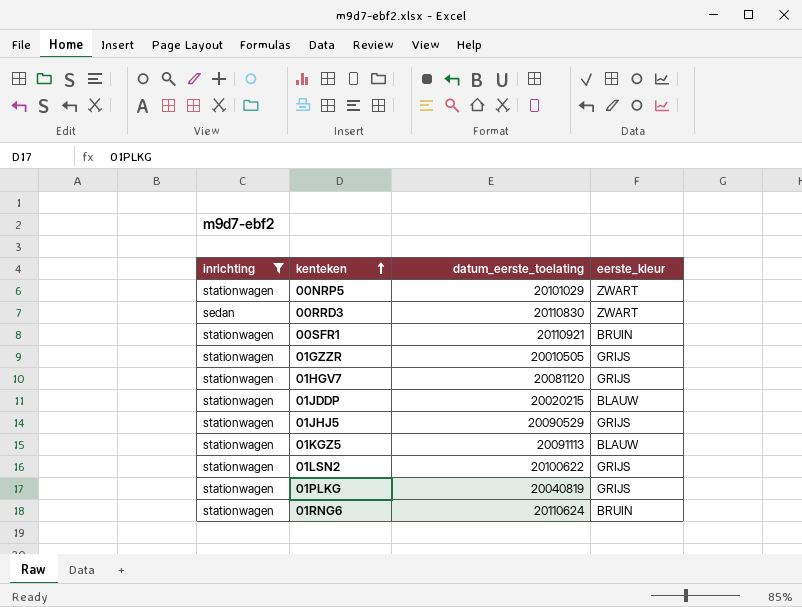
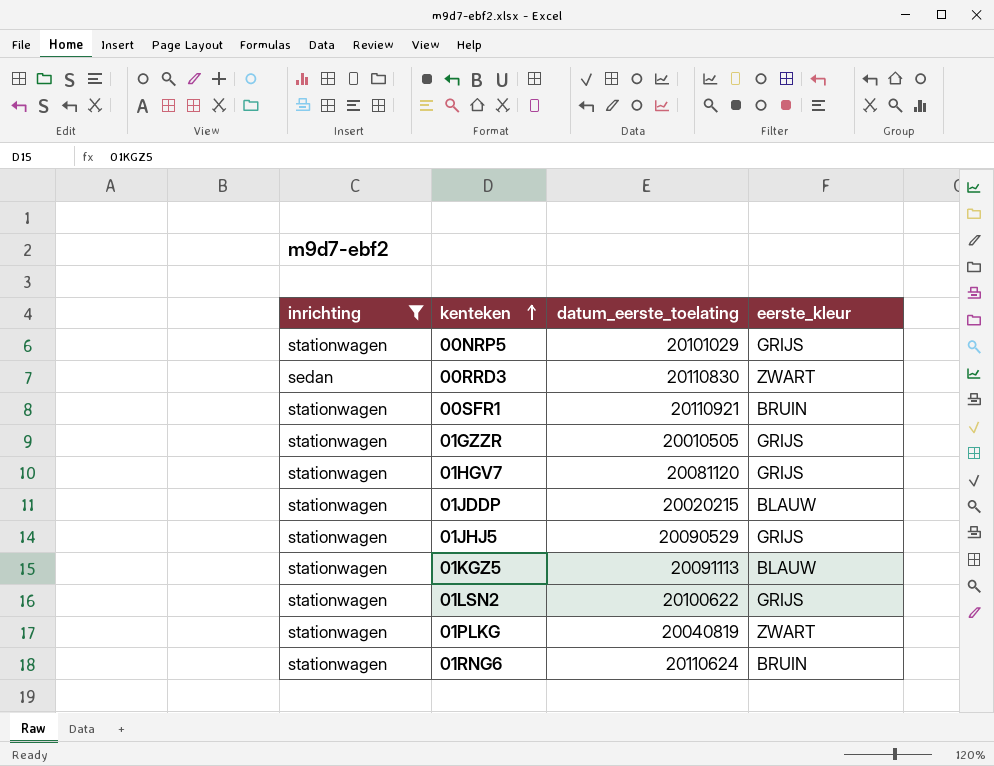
00NRP5 | eerste_kleur: ZWART -> GRIJS
01PLKG | eerste_kleur: GRIJS -> ZWART

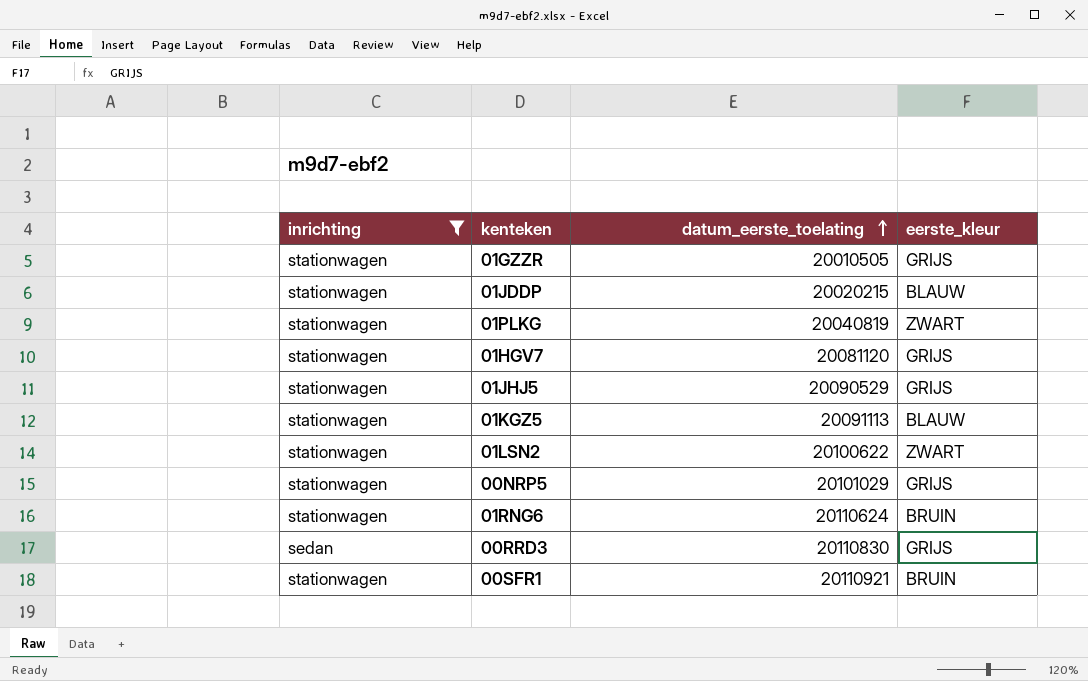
row order: kenteken ascending -> datum_eerste_toelating ascending
01LSN2 | eerste_kleur: GRIJS -> ZWART
00RRD3 | eerste_kleur: ZWART -> GRIJS

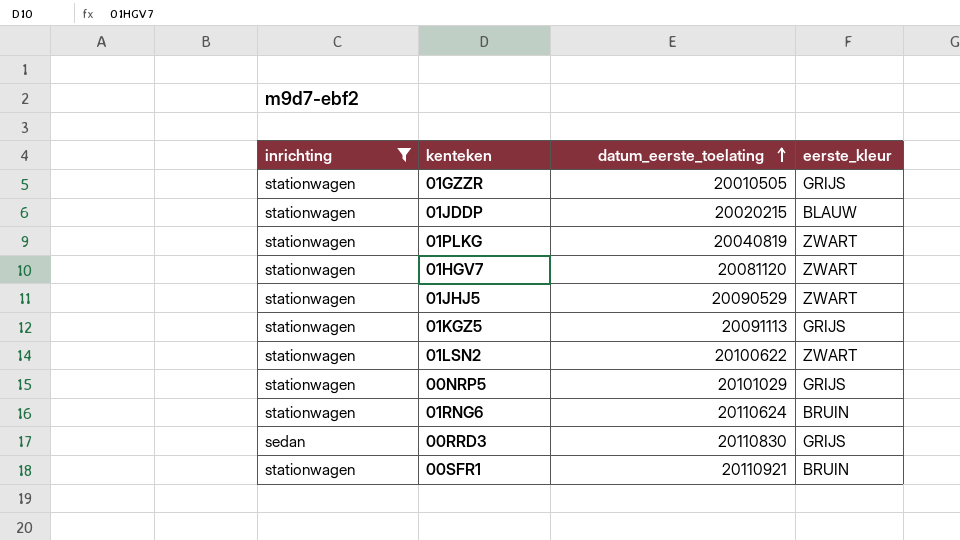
01HGV7 | eerste_kleur: GRIJS -> ZWART
01JHJ5 | eerste_kleur: GRIJS -> ZWART
01KGZ5 | eerste_kleur: BLAUW -> GRIJS

